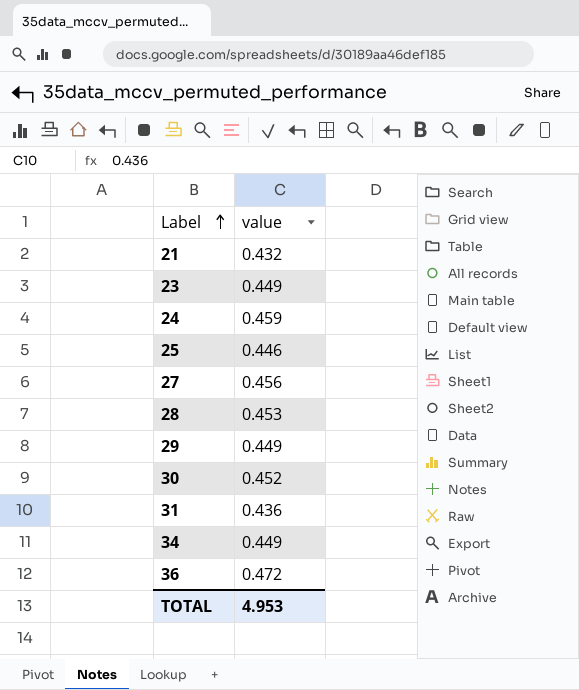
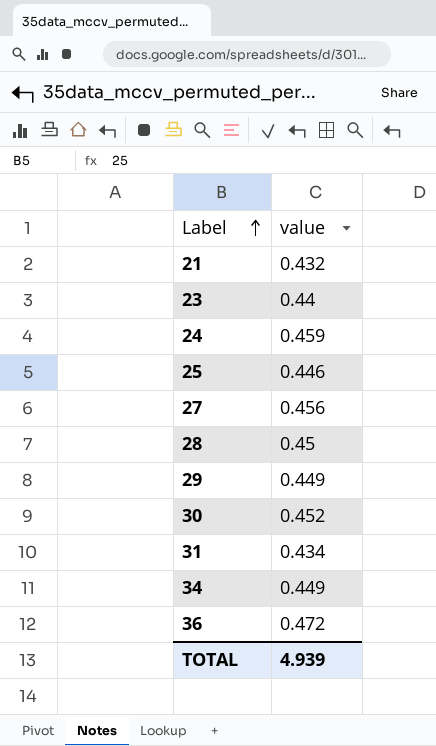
23 | value: 0.449 -> 0.44
28 | value: 0.453 -> 0.45
31 | value: 0.436 -> 0.434
TOTAL | value: 4.953 -> 4.939

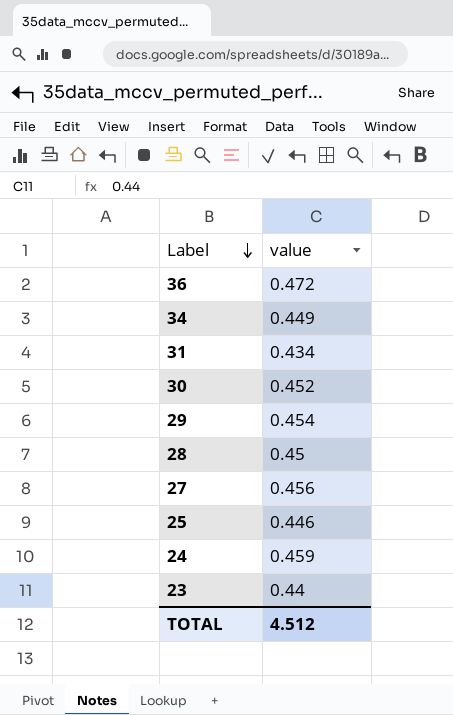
row order: Label ascending -> Label descending
row 21: 0.432 -> none
29 | value: 0.449 -> 0.454
TOTAL | value: 4.939 -> 4.512

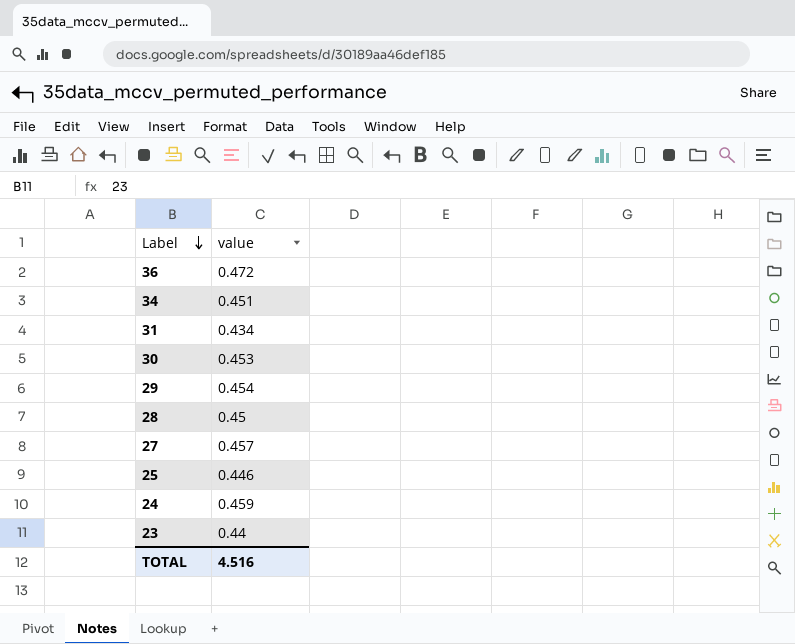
34 | value: 0.449 -> 0.451
30 | value: 0.452 -> 0.453
27 | value: 0.456 -> 0.457
TOTAL | value: 4.512 -> 4.516

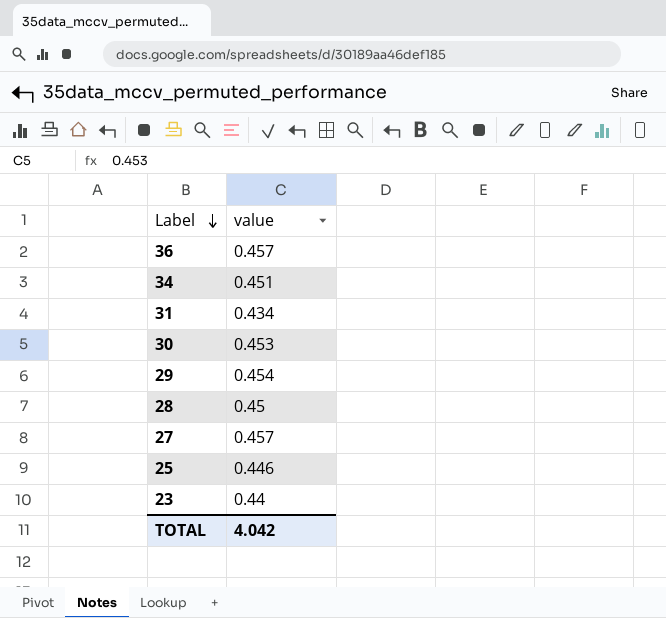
row 24: 0.459 -> none
36 | value: 0.472 -> 0.457
TOTAL | value: 4.516 -> 4.042

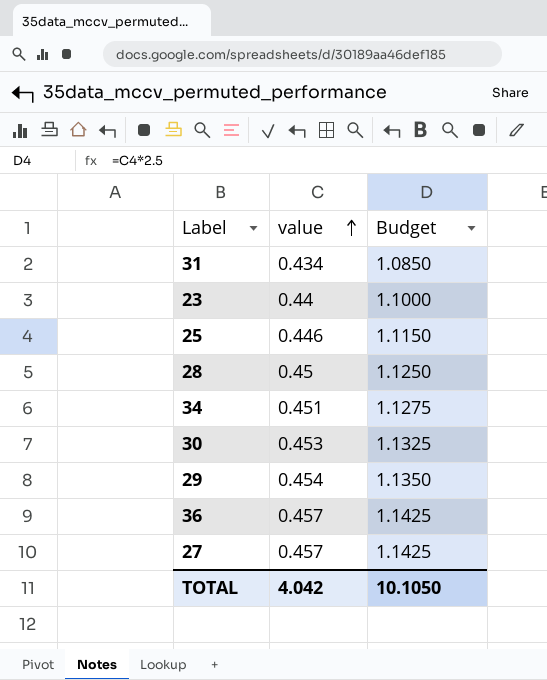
row order: Label descending -> value ascending
column Budget | formula: none -> [value] * 2.5

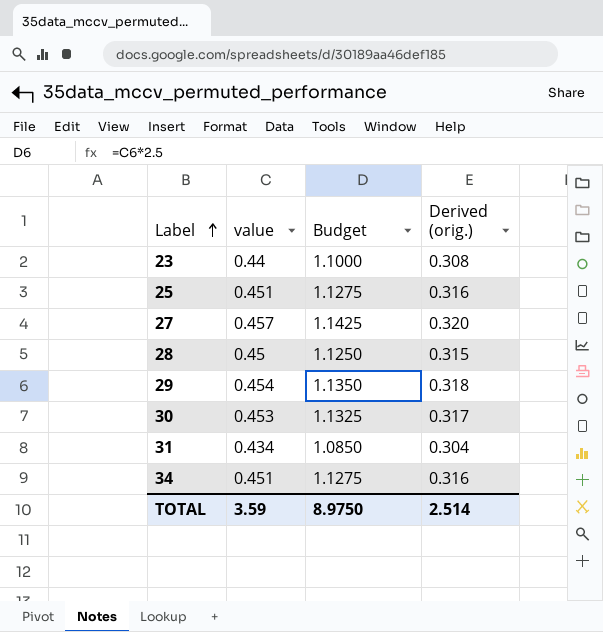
row order: value ascending -> Label ascending
column Derived (orig.) | formula: none -> [value] * 0.7
row 36: 0.457 | 1.1425 -> none
25 | value: 0.446 -> 0.451
25 | Budget: 1.1150 -> 1.1275
TOTAL | value: 4.042 -> 3.59
TOTAL | Budget: 10.1050 -> 8.9750

